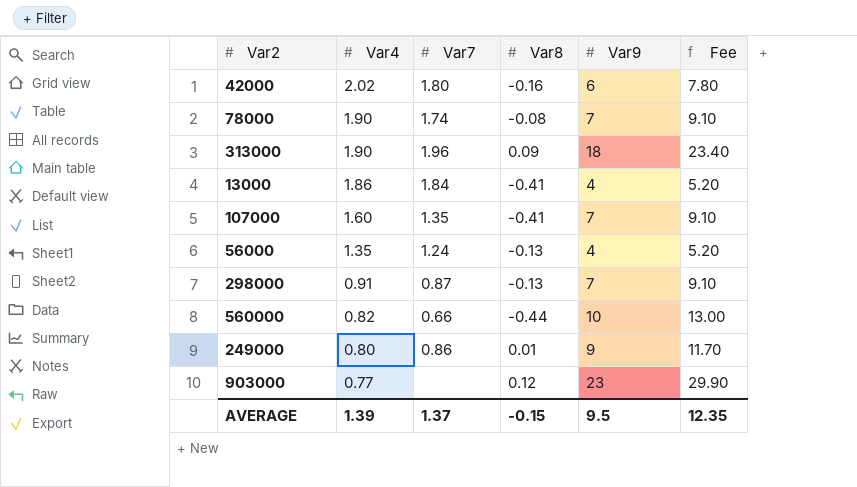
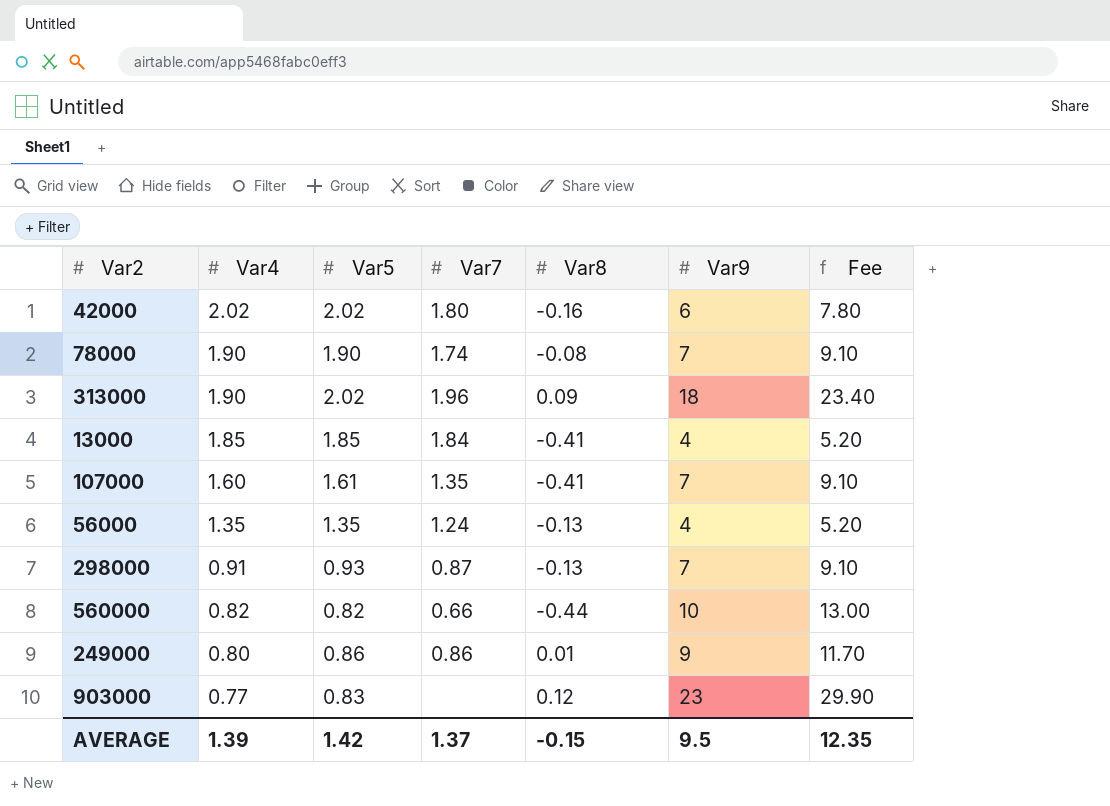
column Var5 | position: none -> 3
13000 | Var4: 1.86 -> 1.85

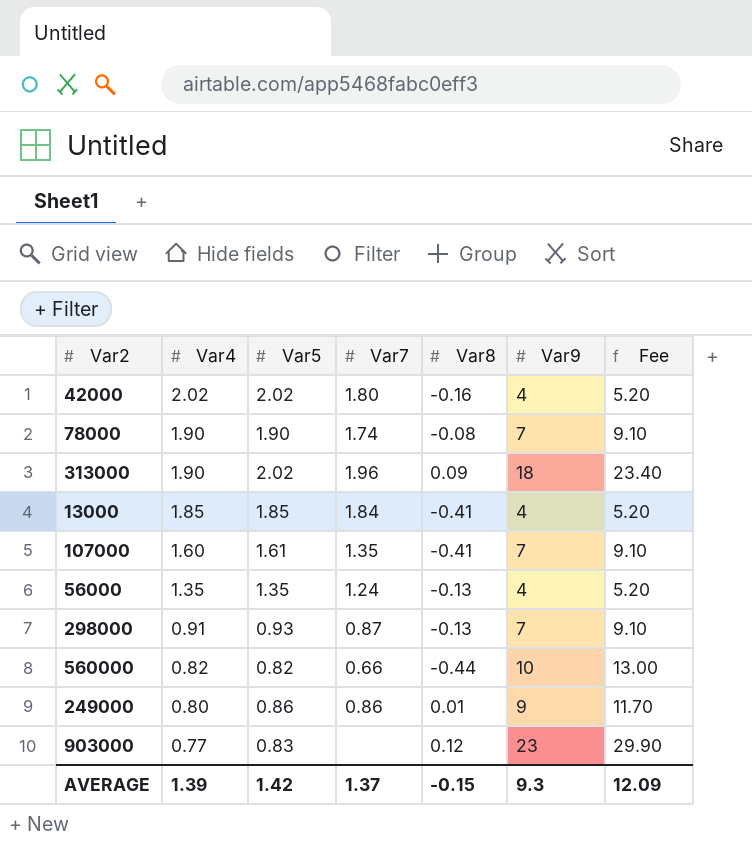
42000 | Var9: 6 -> 4
42000 | Fee: 7.80 -> 5.20
AVERAGE | Var9: 9.5 -> 9.3
AVERAGE | Fee: 12.35 -> 12.09

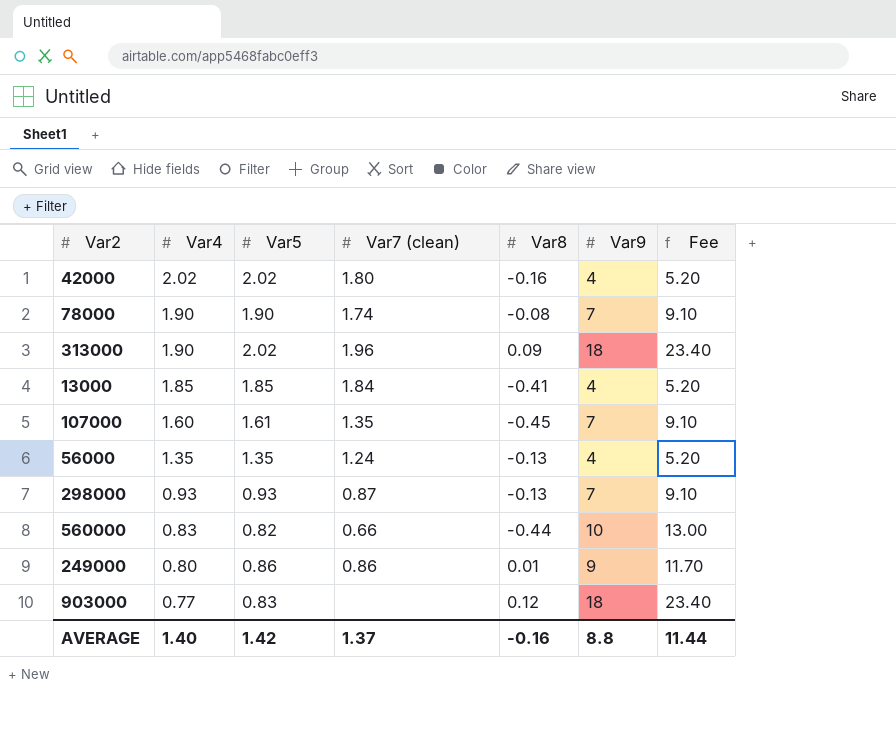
column name: Var7 -> Var7 (clean)
107000 | Var8: -0.41 -> -0.45
298000 | Var4: 0.91 -> 0.93
560000 | Var4: 0.82 -> 0.83
903000 | Var9: 23 -> 18
903000 | Fee: 29.90 -> 23.40
AVERAGE | Var4: 1.39 -> 1.40
AVERAGE | Var8: -0.15 -> -0.16
AVERAGE | Var9: 9.3 -> 8.8
AVERAGE | Fee: 12.09 -> 11.44

